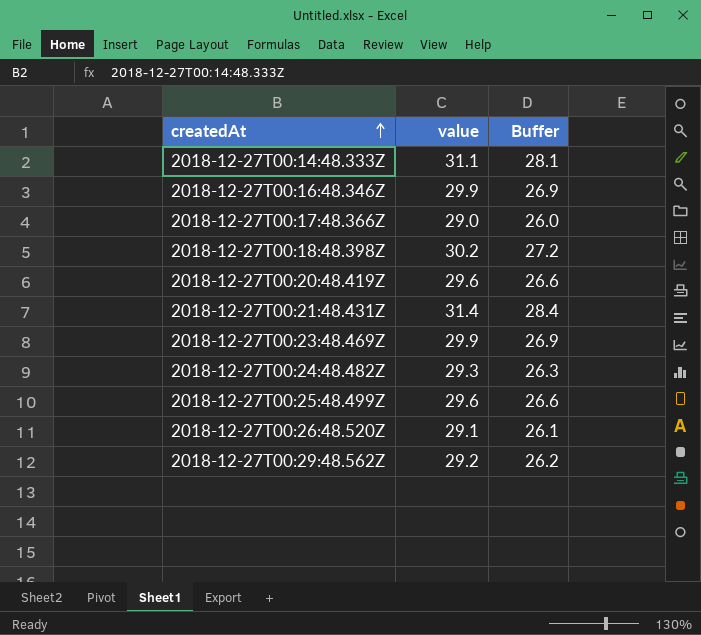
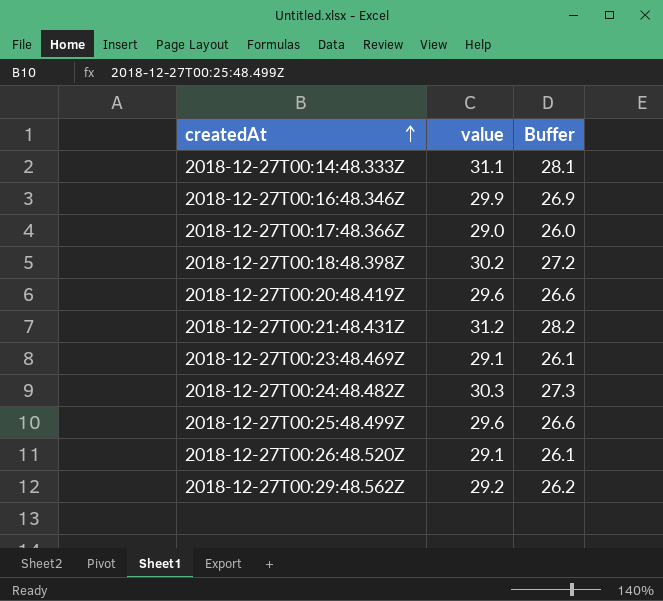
2018-12-27T00:21:48.431Z | value: 31.4 -> 31.2
2018-12-27T00:21:48.431Z | Buffer: 28.4 -> 28.2
2018-12-27T00:23:48.469Z | value: 29.9 -> 29.1
2018-12-27T00:23:48.469Z | Buffer: 26.9 -> 26.1
2018-12-27T00:24:48.482Z | value: 29.3 -> 30.3
2018-12-27T00:24:48.482Z | Buffer: 26.3 -> 27.3

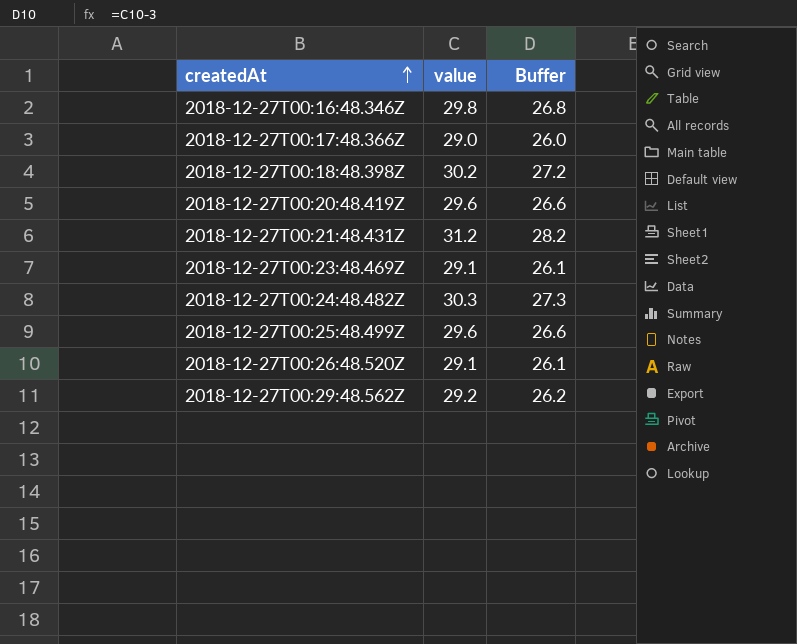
row 2018-12-27T00:14:48.333Z: 31.1 | 28.1 -> none
2018-12-27T00:16:48.346Z | value: 29.9 -> 29.8
2018-12-27T00:16:48.346Z | Buffer: 26.9 -> 26.8

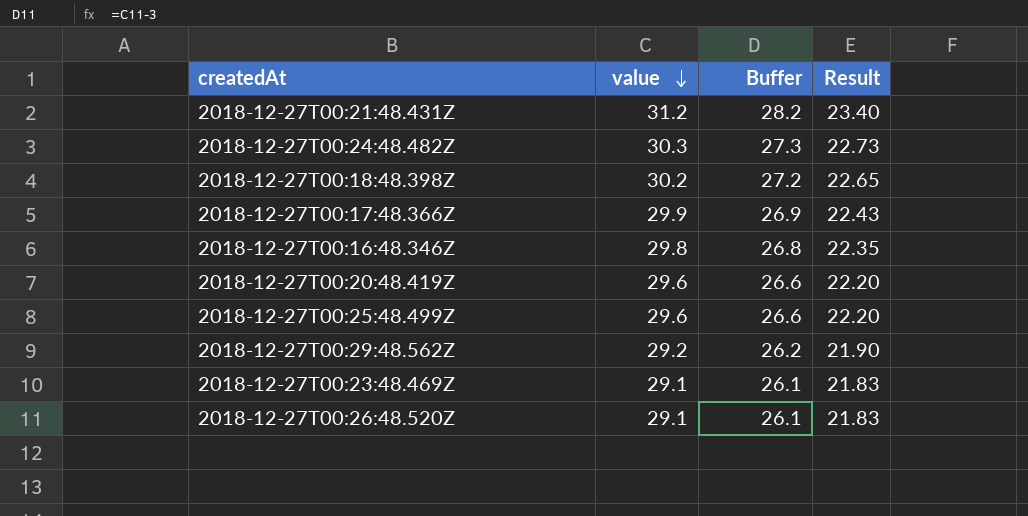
row order: createdAt ascending -> value descending
column Result | formula: none -> [value] * 0.75
2018-12-27T00:17:48.366Z | value: 29.0 -> 29.9
2018-12-27T00:17:48.366Z | Buffer: 26.0 -> 26.9

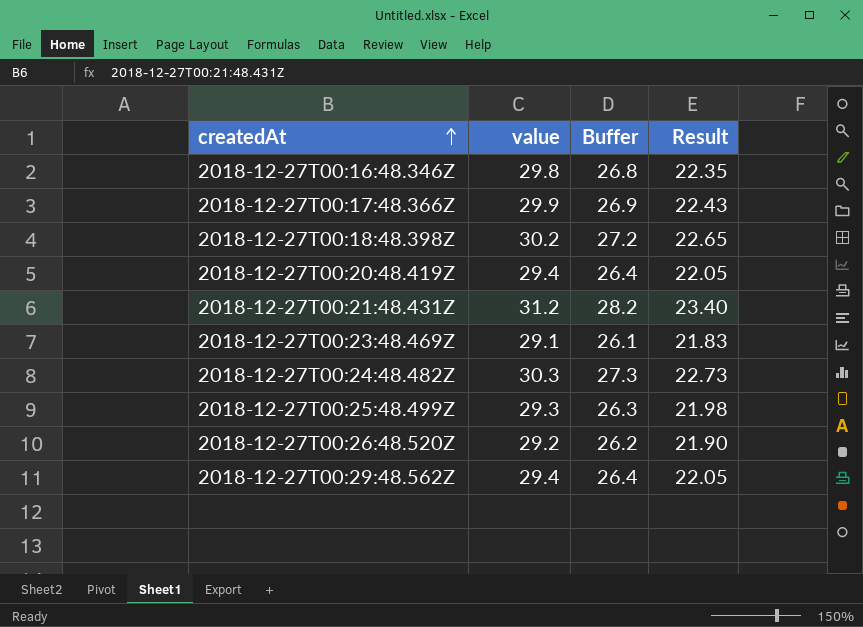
row order: value descending -> createdAt ascending
2018-12-27T00:20:48.419Z | value: 29.6 -> 29.4
2018-12-27T00:20:48.419Z | Buffer: 26.6 -> 26.4
2018-12-27T00:20:48.419Z | Result: 22.20 -> 22.05
2018-12-27T00:25:48.499Z | value: 29.6 -> 29.3
2018-12-27T00:25:48.499Z | Buffer: 26.6 -> 26.3
2018-12-27T00:25:48.499Z | Result: 22.20 -> 21.98
2018-12-27T00:26:48.520Z | value: 29.1 -> 29.2
2018-12-27T00:26:48.520Z | Buffer: 26.1 -> 26.2
2018-12-27T00:26:48.520Z | Result: 21.83 -> 21.90
2018-12-27T00:29:48.562Z | value: 29.2 -> 29.4
2018-12-27T00:29:48.562Z | Buffer: 26.2 -> 26.4
2018-12-27T00:29:48.562Z | Result: 21.90 -> 22.05

